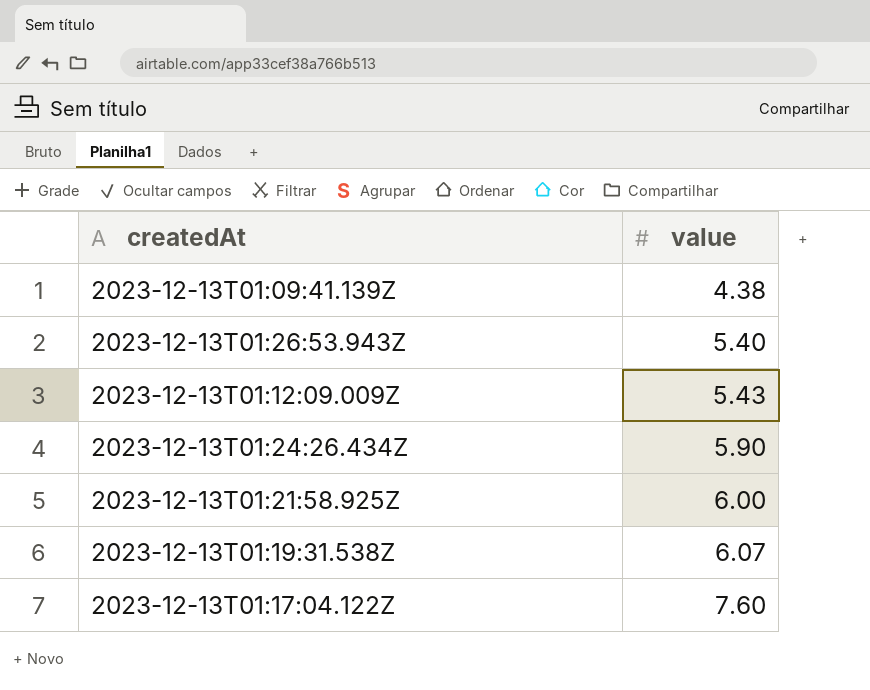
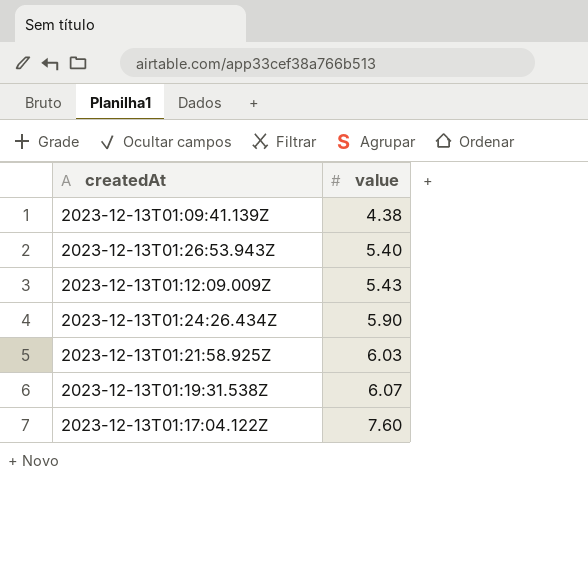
2023-12-13T01:21:58.925Z | value: 6.00 -> 6.03

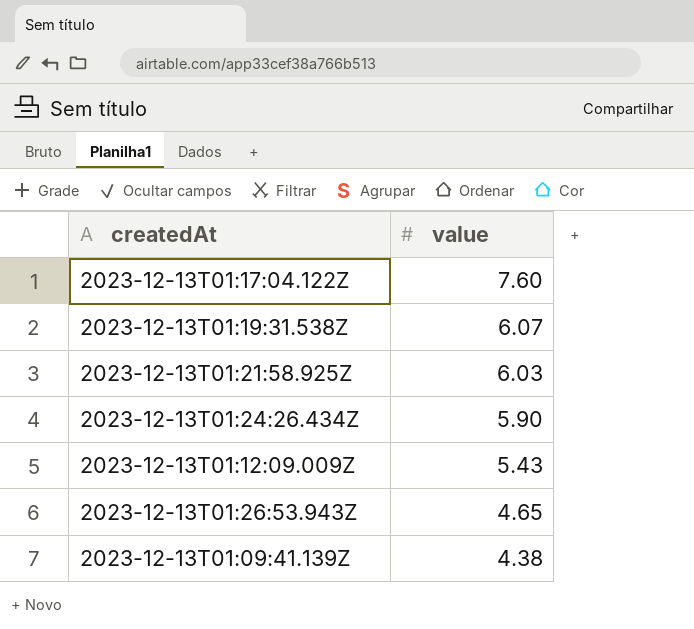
row order: value ascending -> value descending
2023-12-13T01:26:53.943Z | value: 5.40 -> 4.65

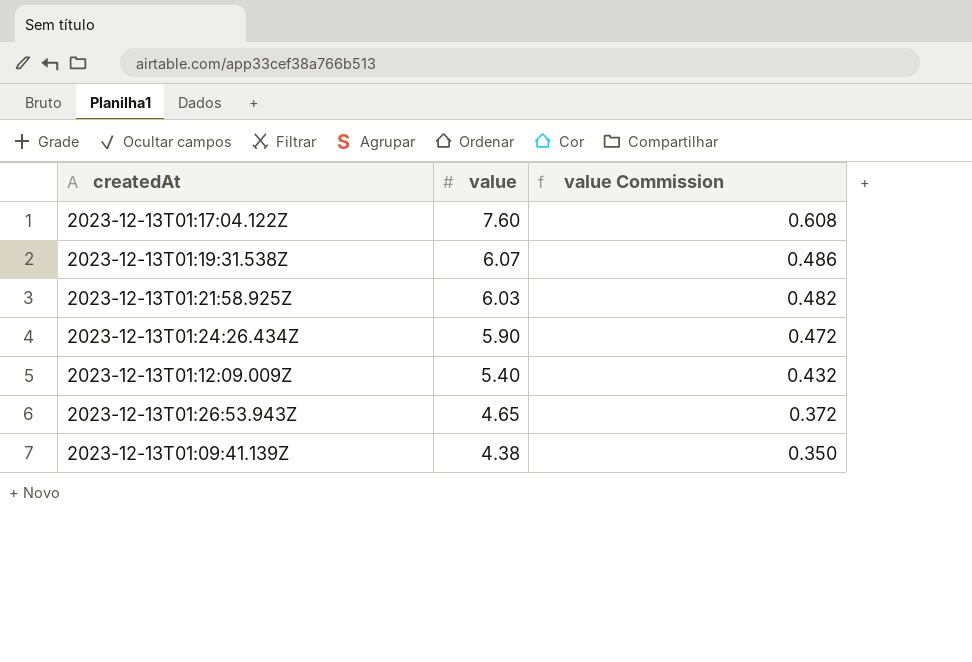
column value Commission | formula: none -> [value] * 0.08
2023-12-13T01:12:09.009Z | value: 5.43 -> 5.40

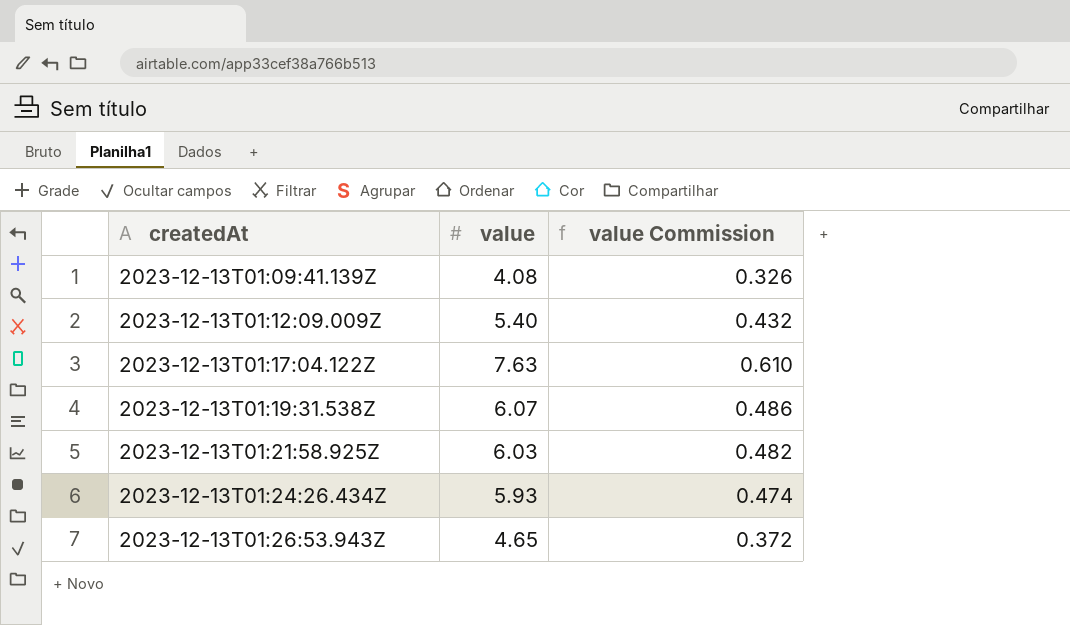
row order: value descending -> createdAt ascending
2023-12-13T01:09:41.139Z | value: 4.38 -> 4.08
2023-12-13T01:09:41.139Z | value Commission: 0.350 -> 0.326
2023-12-13T01:17:04.122Z | value: 7.60 -> 7.63
2023-12-13T01:17:04.122Z | value Commission: 0.608 -> 0.610
2023-12-13T01:24:26.434Z | value: 5.90 -> 5.93
2023-12-13T01:24:26.434Z | value Commission: 0.472 -> 0.474

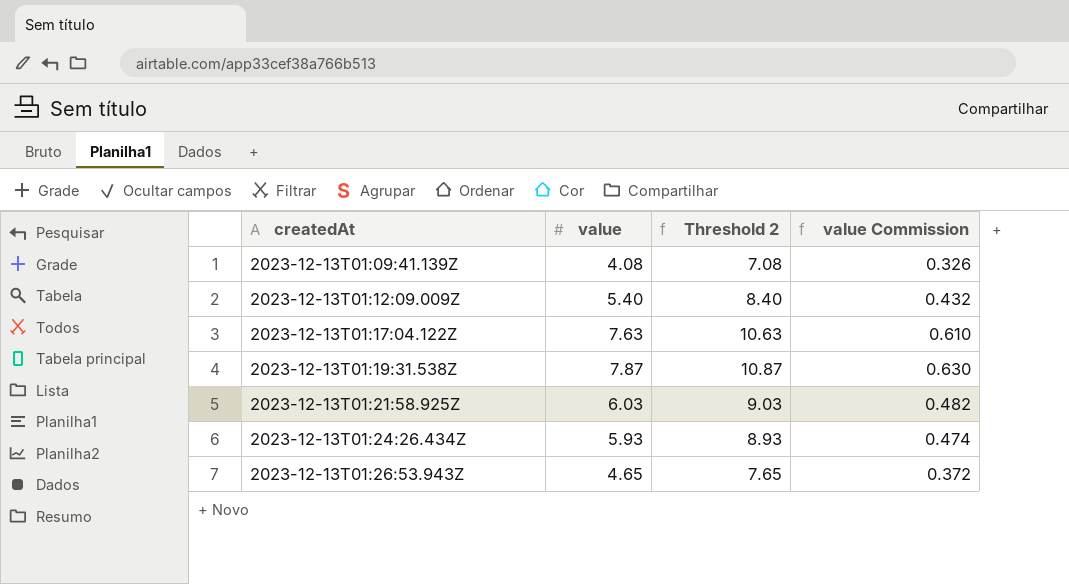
column Threshold 2 | formula: none -> [value] + 3
2023-12-13T01:19:31.538Z | value: 6.07 -> 7.87
2023-12-13T01:19:31.538Z | value Commission: 0.486 -> 0.630

